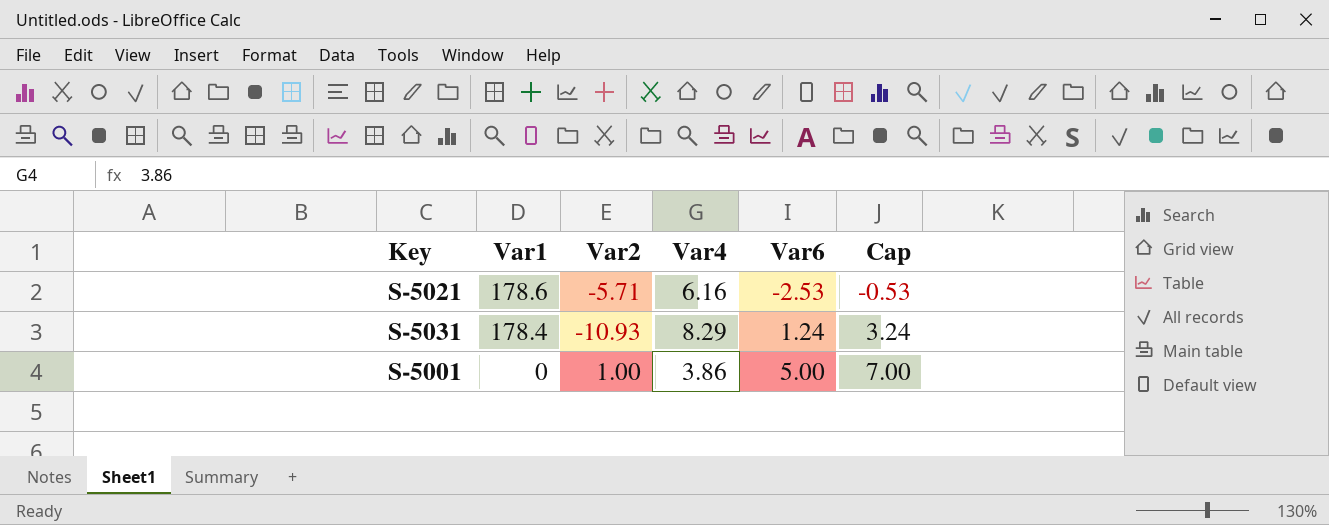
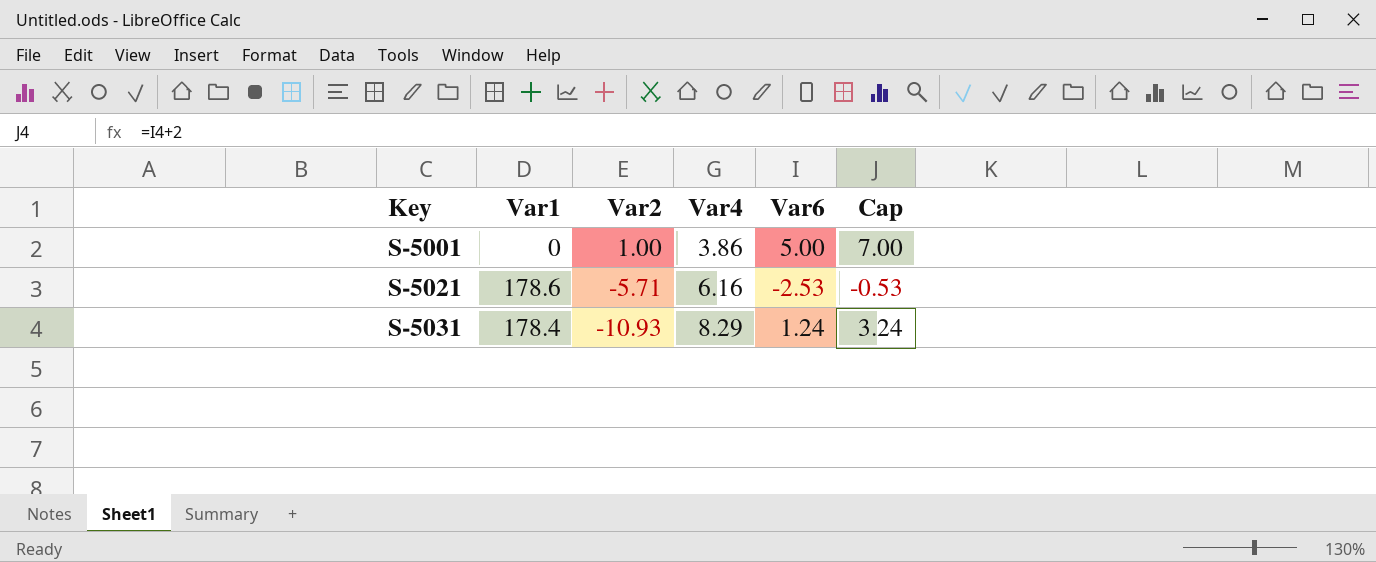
row order: Var1 descending -> Key ascending

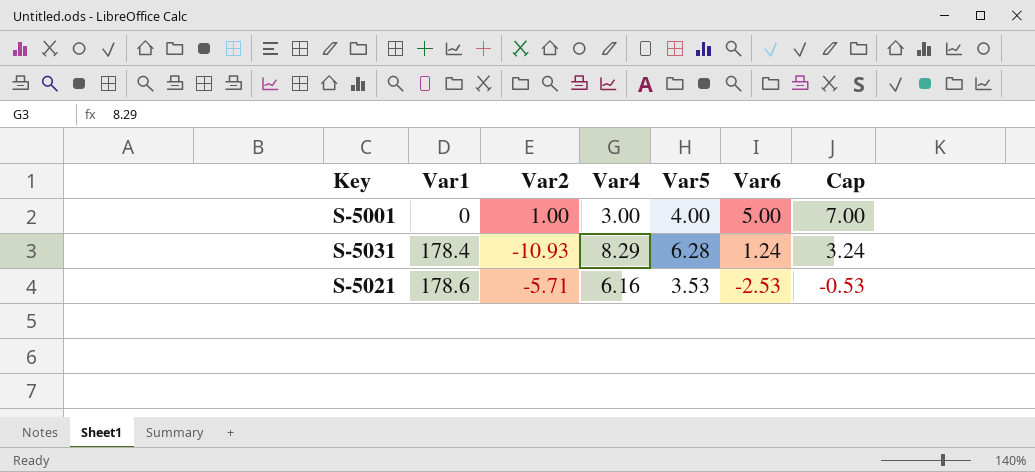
row order: Key ascending -> Var1 ascending
column Var5 | position: none -> 5
S-5001 | Var4: 3.86 -> 3.00

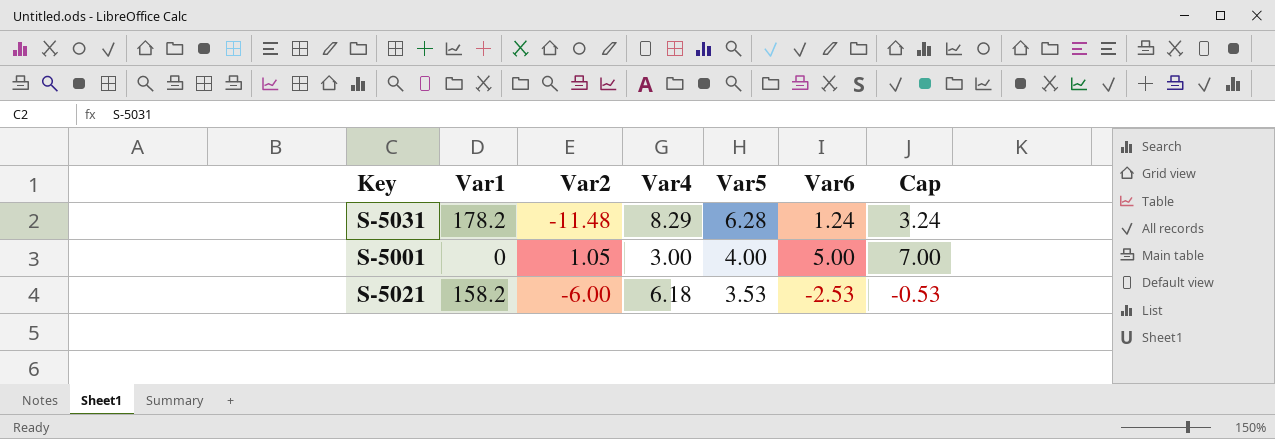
row order: Var1 ascending -> Var5 descending
S-5031 | Var1: 178.4 -> 178.2
S-5031 | Var2: -10.93 -> -11.48
S-5001 | Var2: 1.00 -> 1.05
S-5021 | Var1: 178.6 -> 158.2
S-5021 | Var2: -5.71 -> -6.00
S-5021 | Var4: 6.16 -> 6.18

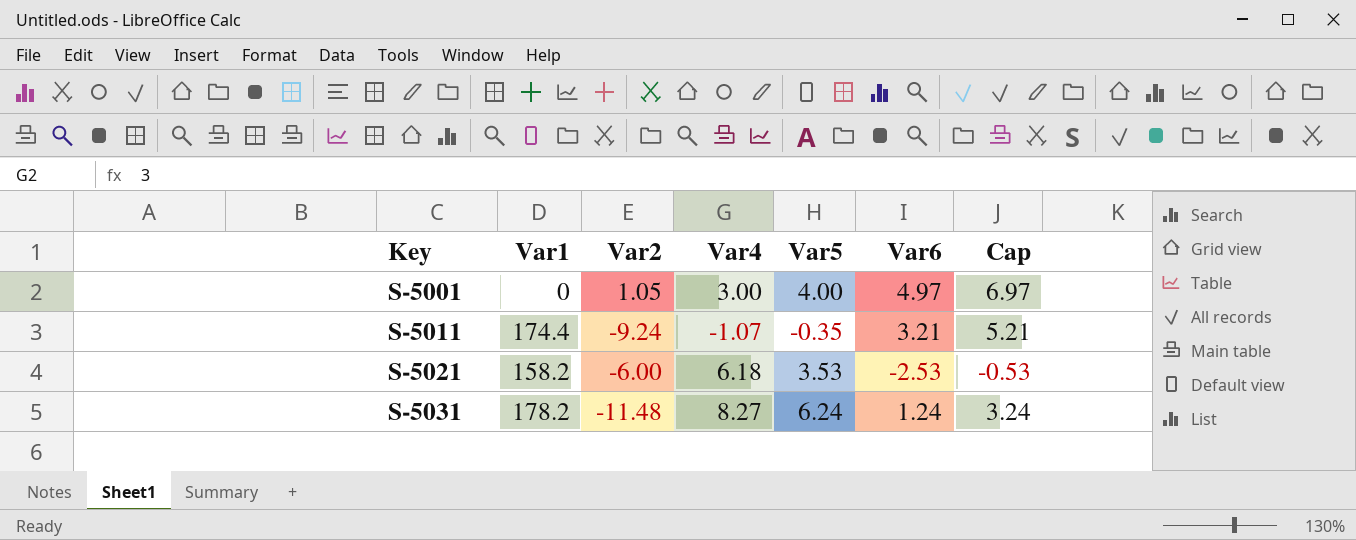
row order: Var5 descending -> Key ascending
S-5001 | Var6: 5.00 -> 4.97
S-5001 | Cap: 7.00 -> 6.97
row S-5011: none -> 174.4 | -9.24 | -1.07 | -0.35 | 3.21 | 5.21
S-5031 | Var4: 8.29 -> 8.27
S-5031 | Var5: 6.28 -> 6.24

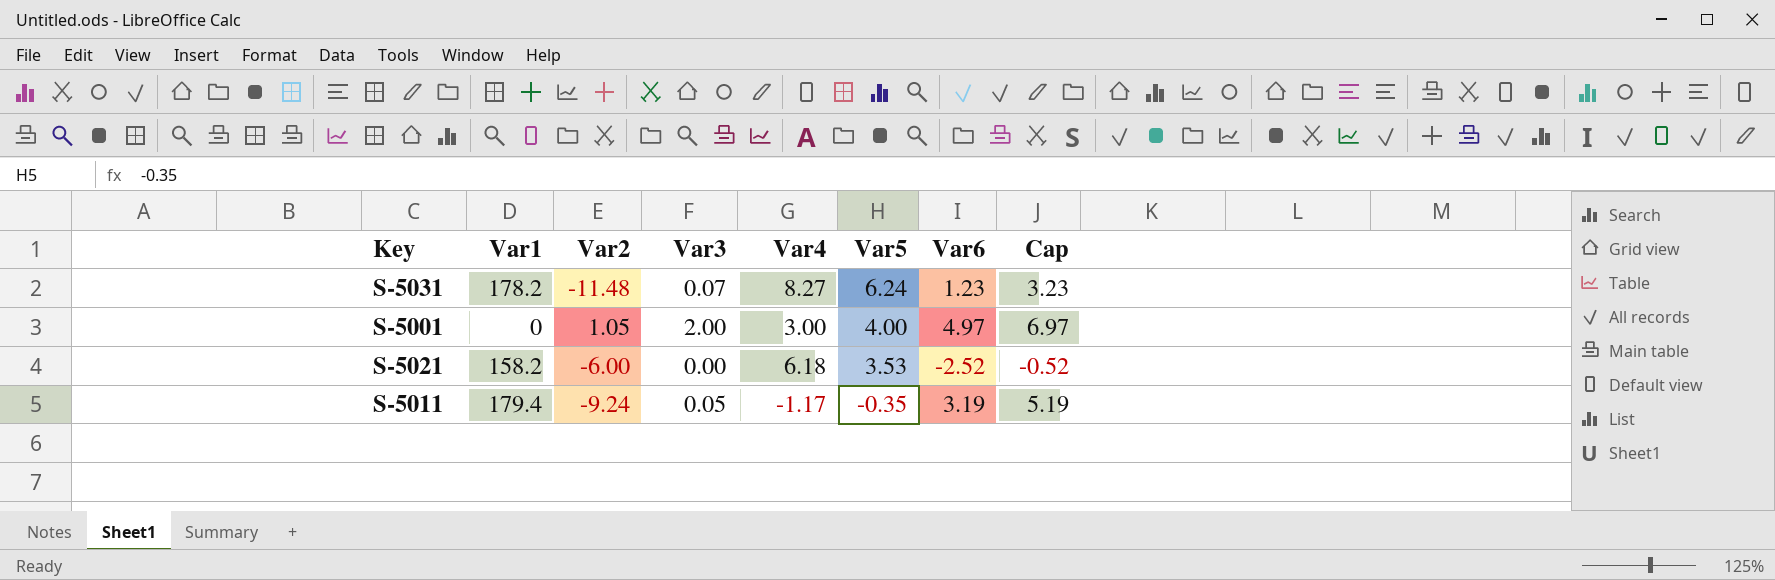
row order: Key ascending -> Var5 descending
column Var3 | position: none -> 4
S-5031 | Var6: 1.24 -> 1.23
S-5031 | Cap: 3.24 -> 3.23
S-5021 | Var6: -2.53 -> -2.52
S-5021 | Cap: -0.53 -> -0.52
S-5011 | Var1: 174.4 -> 179.4
S-5011 | Var4: -1.07 -> -1.17
S-5011 | Var6: 3.21 -> 3.19
S-5011 | Cap: 5.21 -> 5.19

